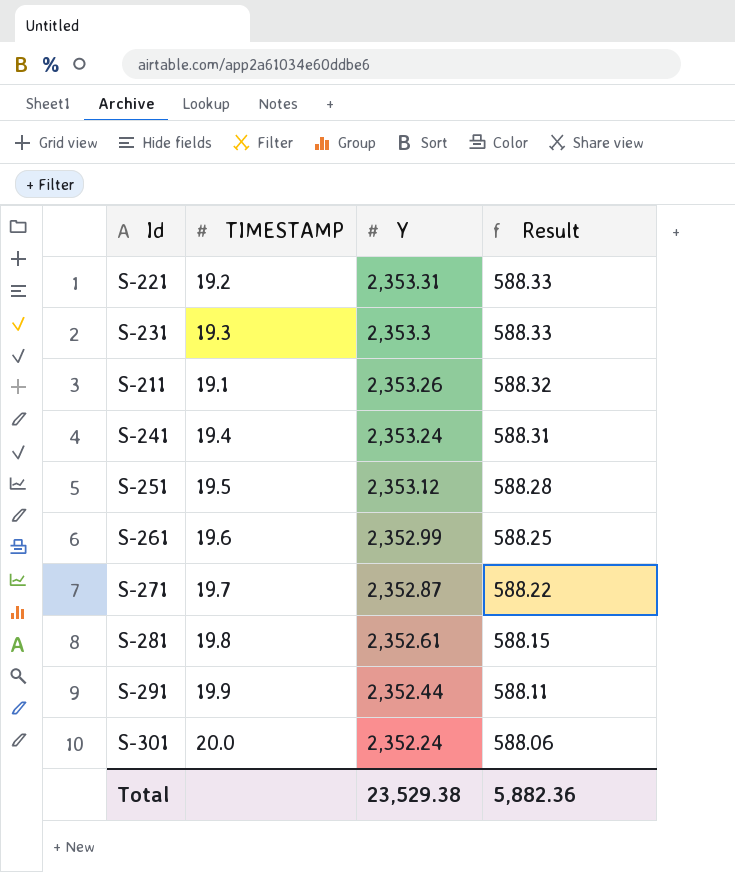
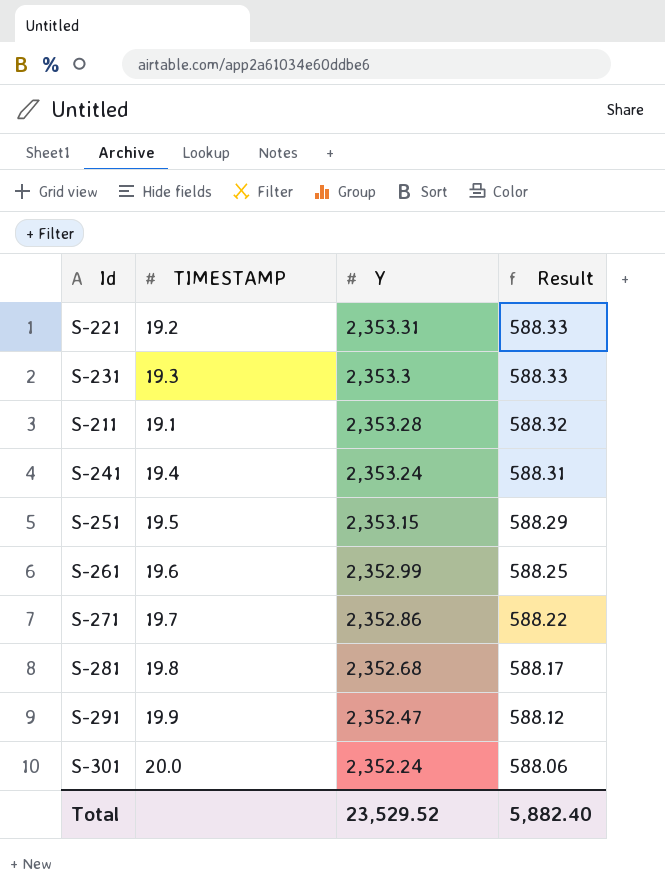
S-211 | Y: 2,353.26 -> 2,353.28
S-251 | Y: 2,353.12 -> 2,353.15
S-251 | Result: 588.28 -> 588.29
S-271 | Y: 2,352.87 -> 2,352.86
S-281 | Y: 2,352.61 -> 2,352.68
S-281 | Result: 588.15 -> 588.17
S-291 | Y: 2,352.44 -> 2,352.47
S-291 | Result: 588.11 -> 588.12
Total | Y: 23,529.38 -> 23,529.52
Total | Result: 5,882.36 -> 5,882.40

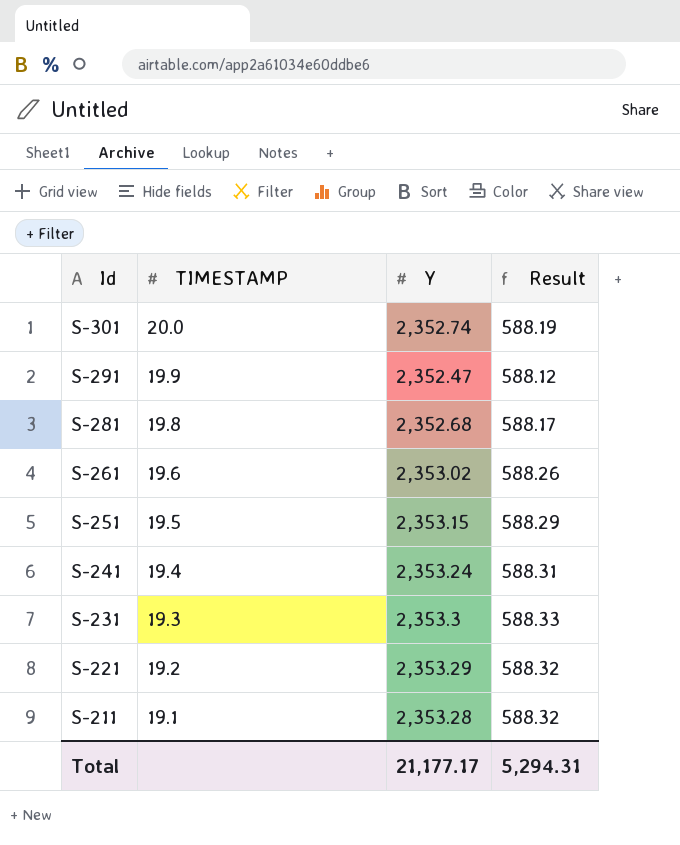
row order: Y descending -> Id descending
row S-271: 19.7 | 2,352.86 | 588.22 -> none
S-301 | Y: 2,352.24 -> 2,352.74
S-301 | Result: 588.06 -> 588.19
S-261 | Y: 2,352.99 -> 2,353.02
S-261 | Result: 588.25 -> 588.26
S-221 | Y: 2,353.31 -> 2,353.29
S-221 | Result: 588.33 -> 588.32
Total | Y: 23,529.52 -> 21,177.17
Total | Result: 5,882.40 -> 5,294.31

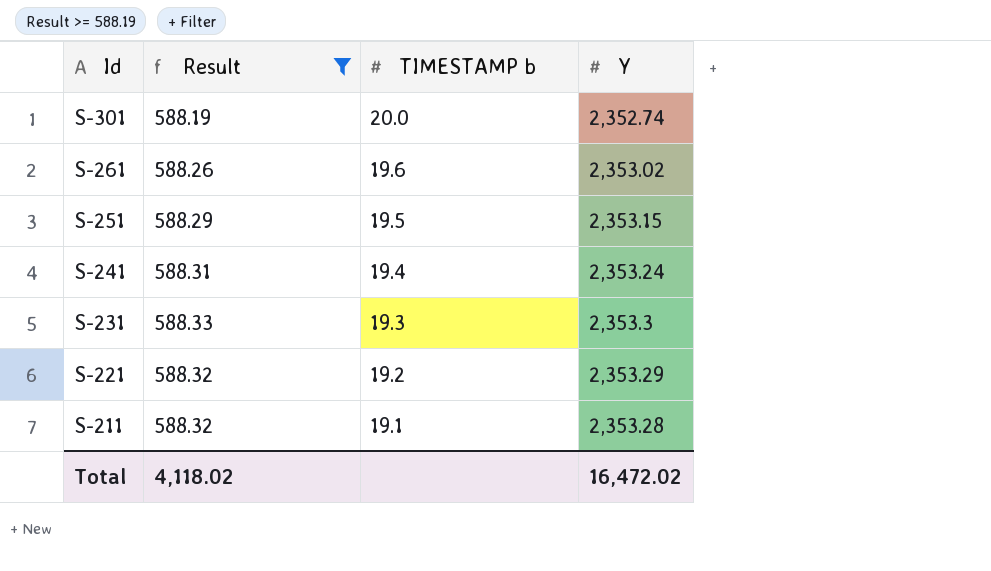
filter: none -> Result >= 588.19
column Result | position: 4 -> 2
column name: TIMESTAMP -> TIMESTAMP b
Total | Result: 5,294.31 -> 4,118.02
Total | Y: 21,177.17 -> 16,472.02

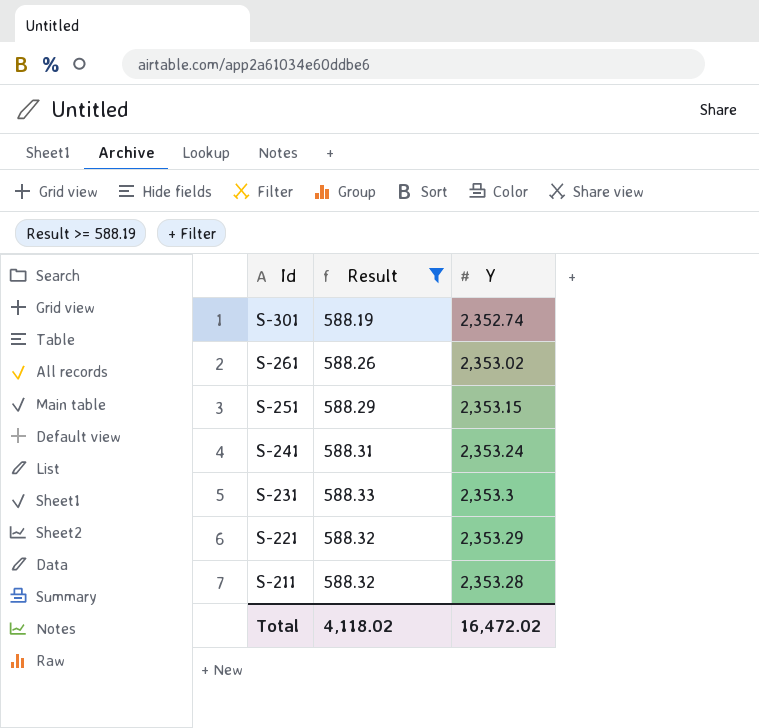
column TIMESTAMP b | position: 3 -> none

